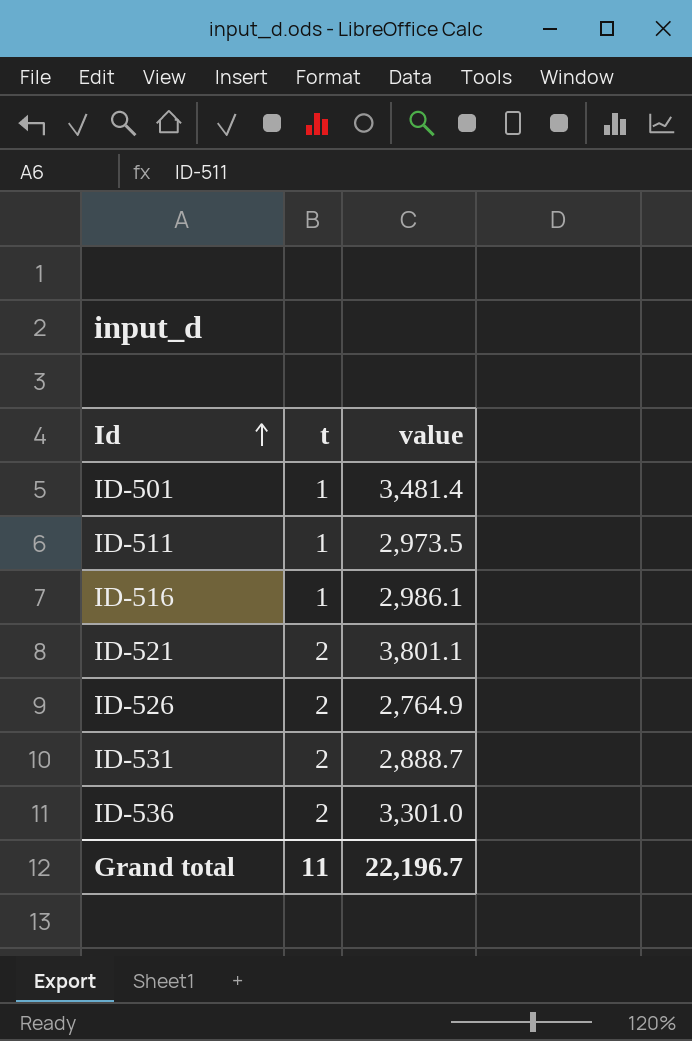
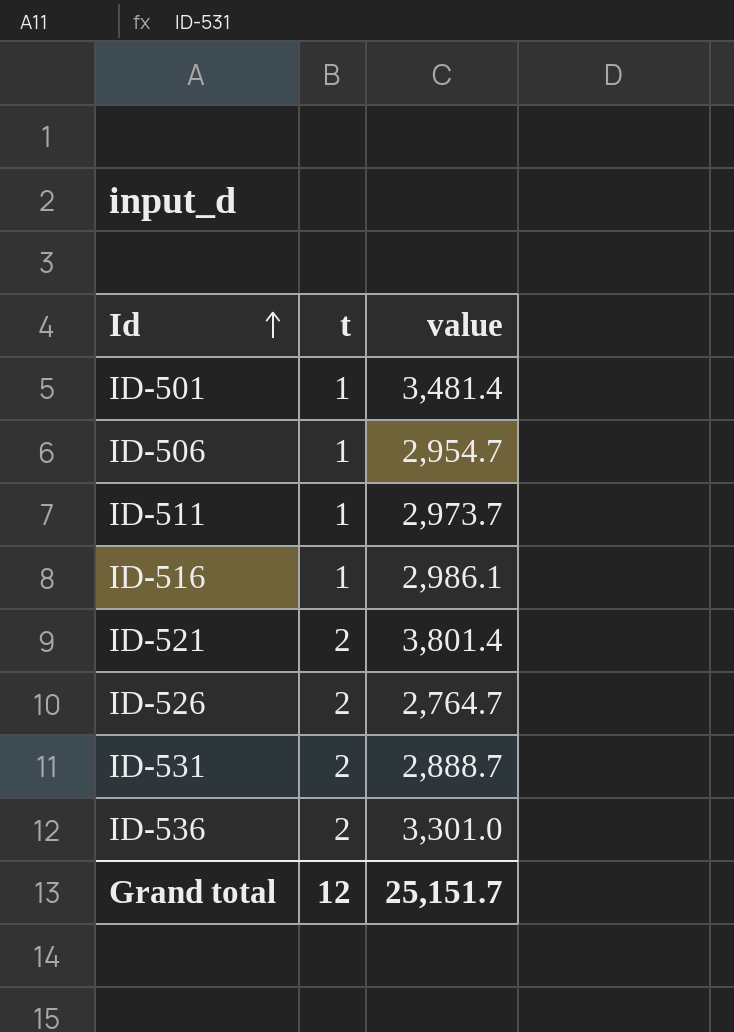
row ID-506: none -> 1 | 2,954.7
ID-511 | value: 2,973.5 -> 2,973.7
ID-521 | value: 3,801.1 -> 3,801.4
ID-526 | value: 2,764.9 -> 2,764.7
Grand total | t: 11 -> 12
Grand total | value: 22,196.7 -> 25,151.7

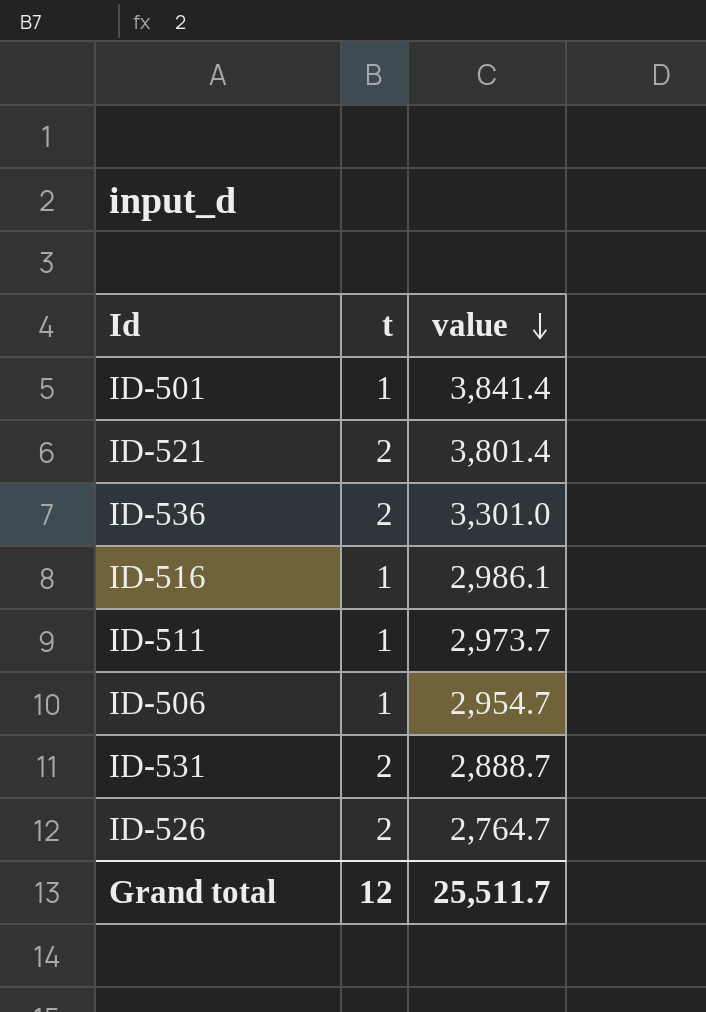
row order: Id ascending -> value descending
ID-501 | value: 3,481.4 -> 3,841.4
Grand total | value: 25,151.7 -> 25,511.7

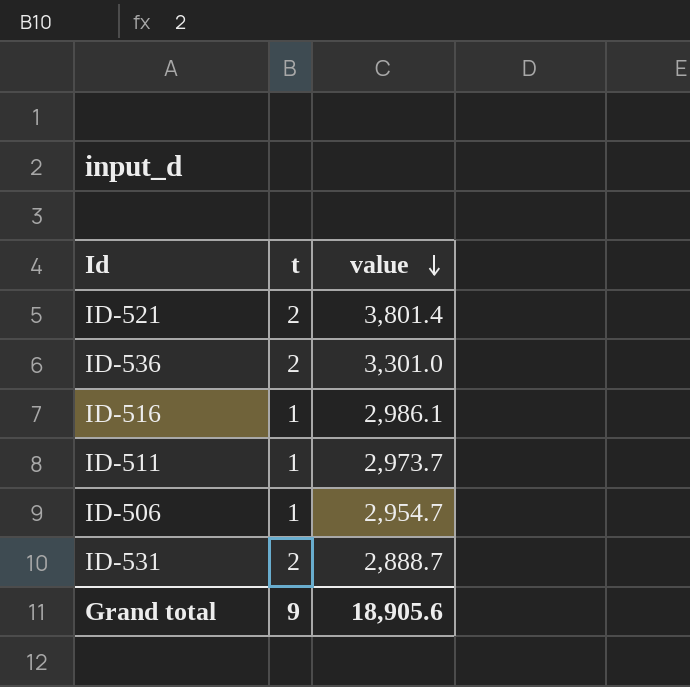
row ID-501: 1 | 3,841.4 -> none
row ID-526: 2 | 2,764.7 -> none
Grand total | t: 12 -> 9
Grand total | value: 25,511.7 -> 18,905.6

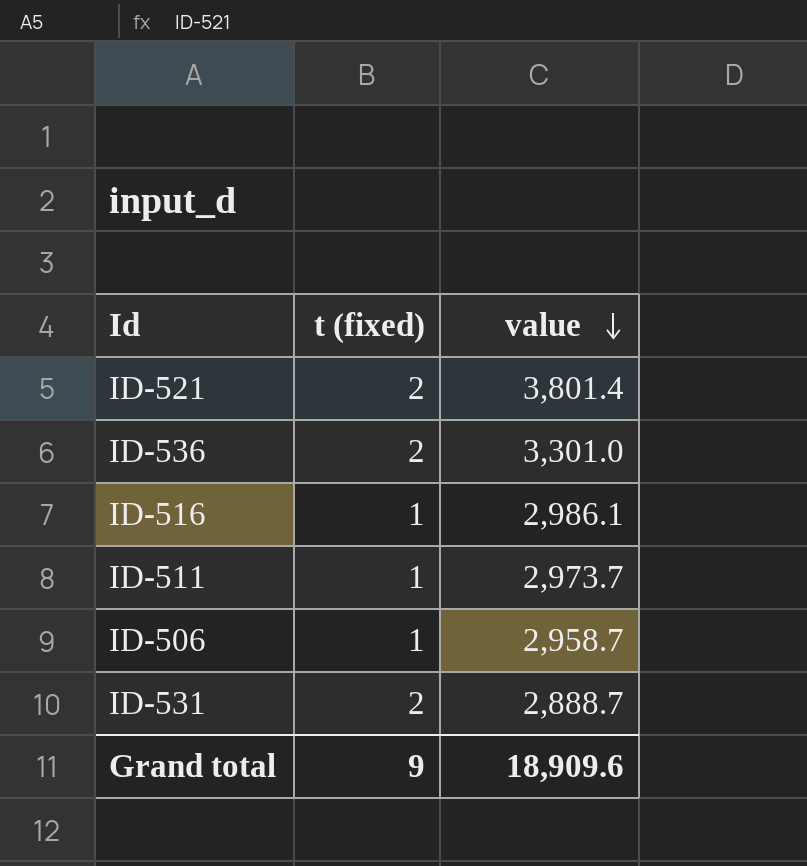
column name: t -> t (fixed)
ID-506 | value: 2,954.7 -> 2,958.7
Grand total | value: 18,905.6 -> 18,909.6

